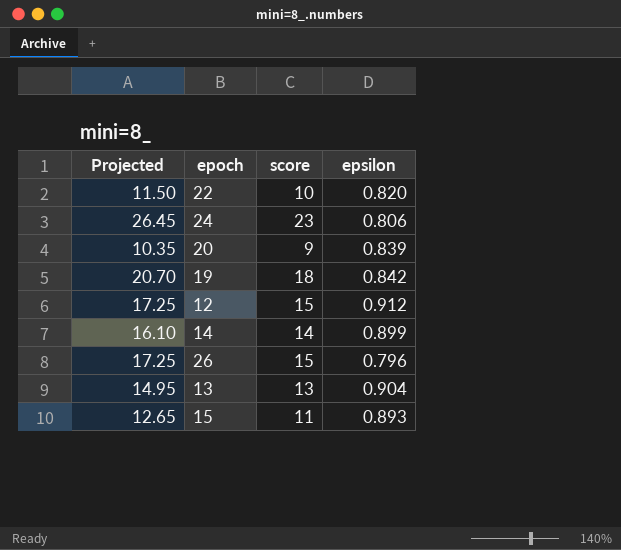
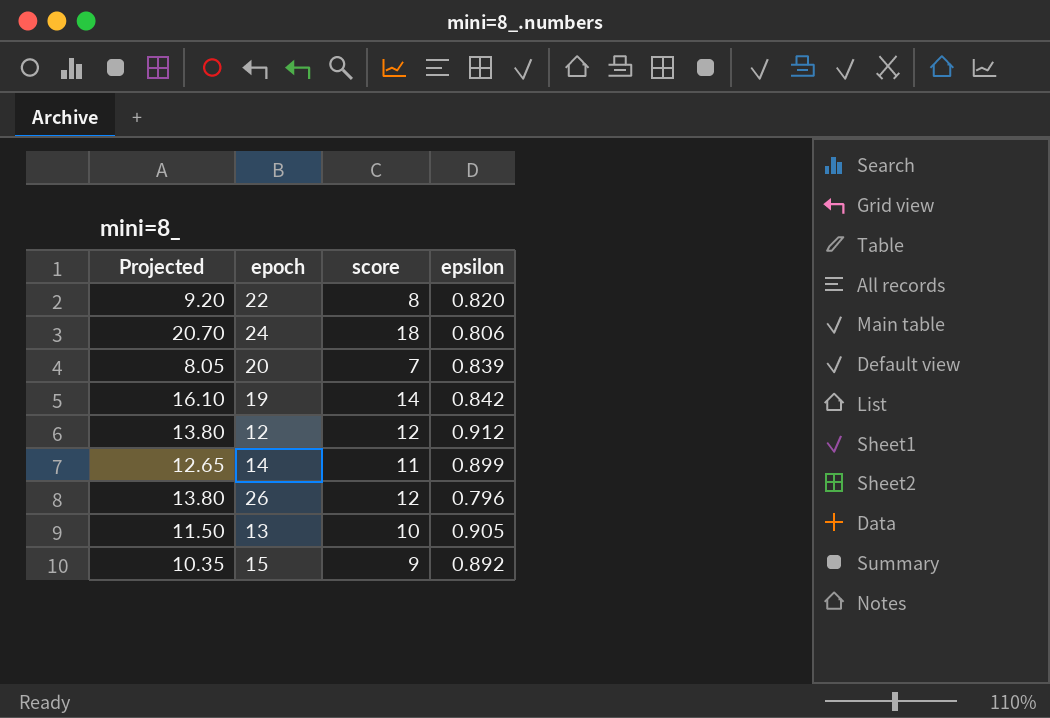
22 | Projected: 11.50 -> 9.20
22 | score: 10 -> 8
24 | Projected: 26.45 -> 20.70
24 | score: 23 -> 18
20 | Projected: 10.35 -> 8.05
20 | score: 9 -> 7
19 | Projected: 20.70 -> 16.10
19 | score: 18 -> 14
12 | Projected: 17.25 -> 13.80
12 | score: 15 -> 12
14 | Projected: 16.10 -> 12.65
14 | score: 14 -> 11
26 | Projected: 17.25 -> 13.80
26 | score: 15 -> 12
13 | Projected: 14.95 -> 11.50
13 | score: 13 -> 10
13 | epsilon: 0.904 -> 0.905
15 | Projected: 12.65 -> 10.35
15 | score: 11 -> 9
15 | epsilon: 0.893 -> 0.892

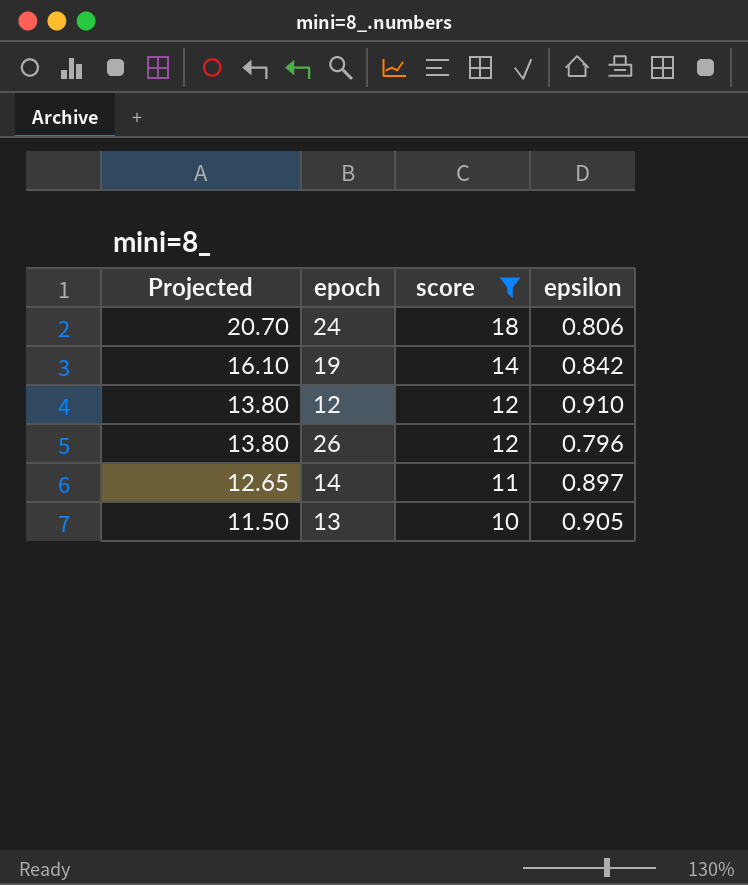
filter: none -> score >= 10
row order: none -> Projected descending
12 | epsilon: 0.912 -> 0.910
14 | epsilon: 0.899 -> 0.897

